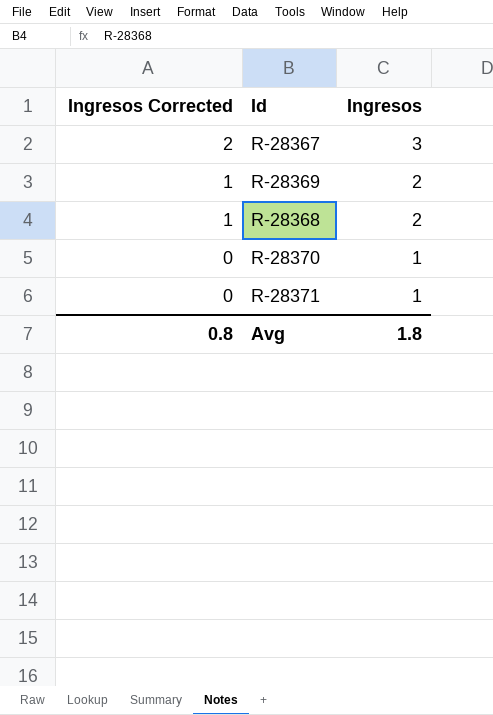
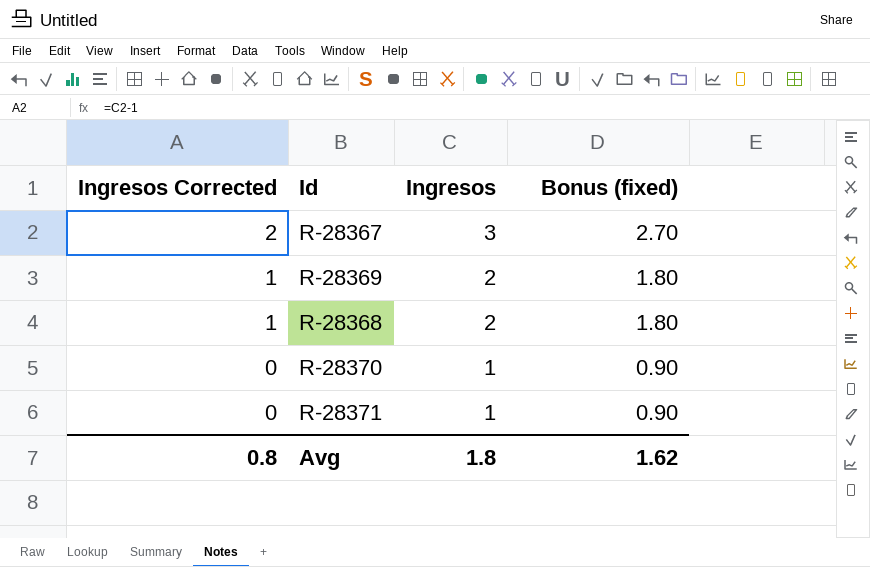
column Bonus (fixed) | formula: none -> [Ingresos] * 0.9

